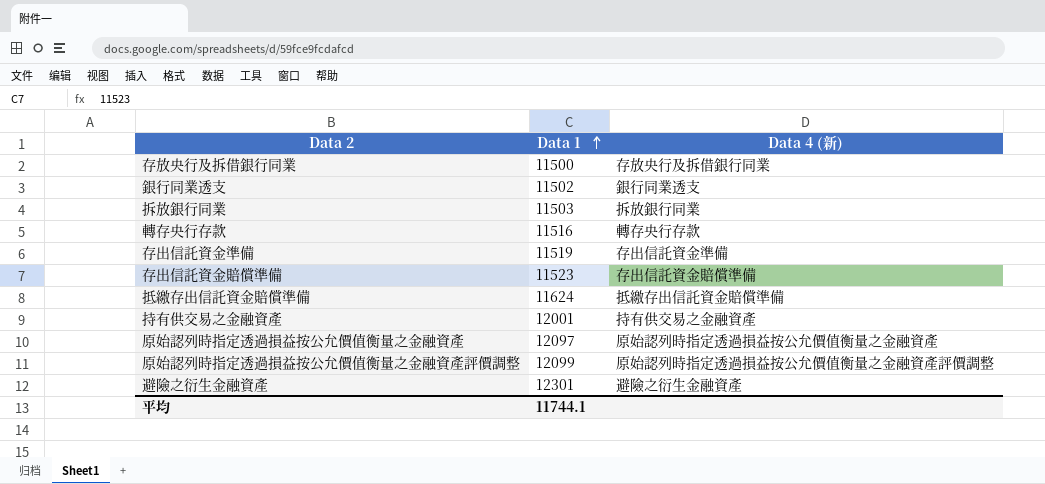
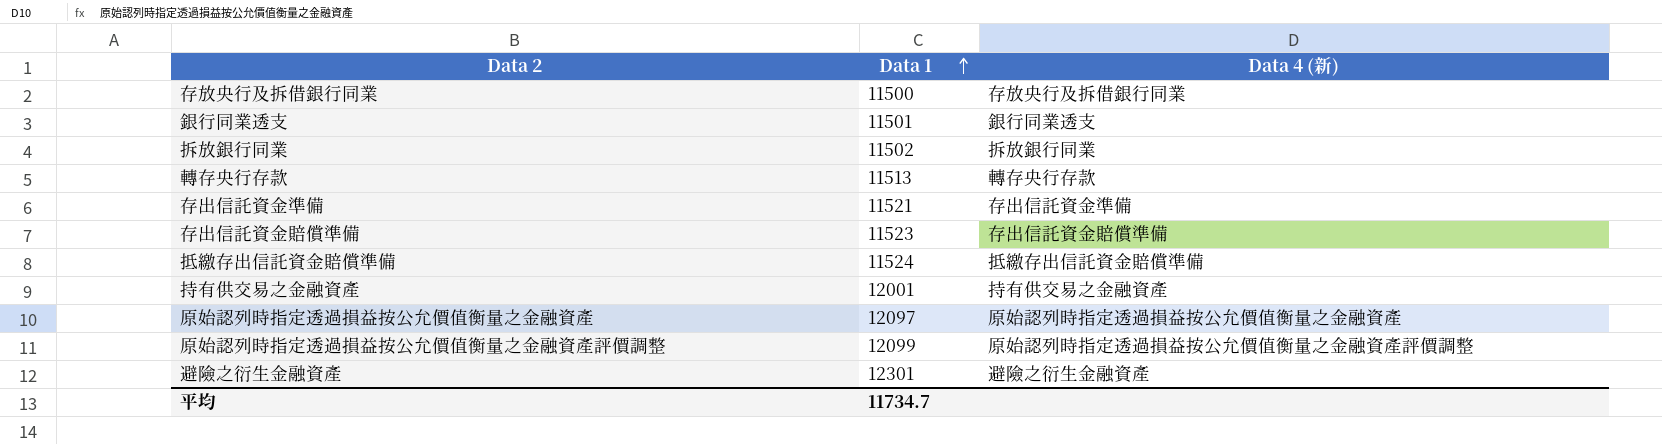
銀行同業透支 | Data 1: 11502 -> 11501
拆放銀行同業 | Data 1: 11503 -> 11502
轉存央行存款 | Data 1: 11516 -> 11513
存出信託資金準備 | Data 1: 11519 -> 11521
抵繳存出信託資金賠償準備 | Data 1: 11624 -> 11524
平均 | Data 1: 11744.1 -> 11734.7

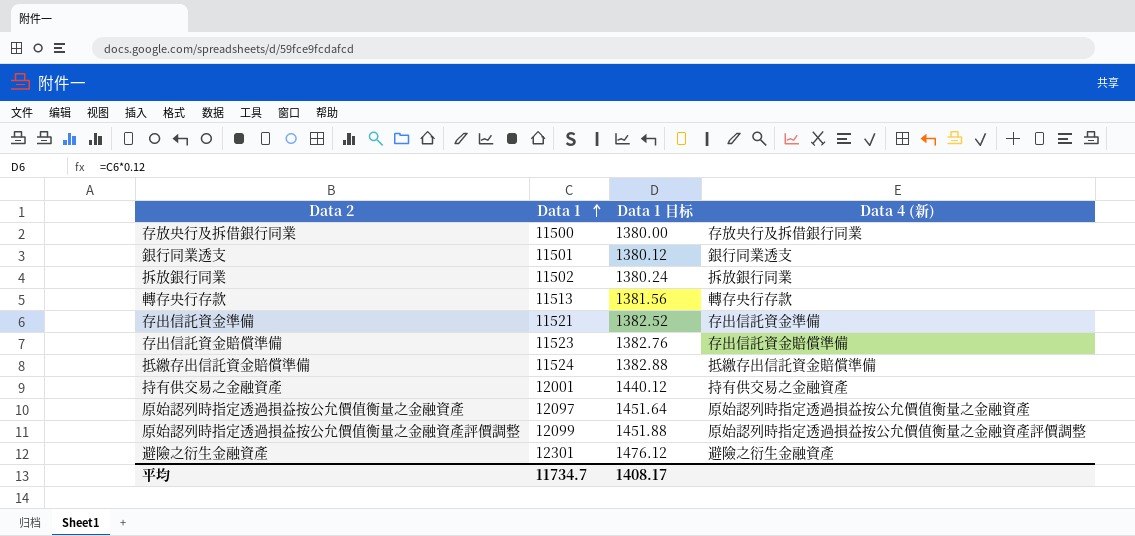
column Data 1 目标 | formula: none -> [Data 1] * 0.12

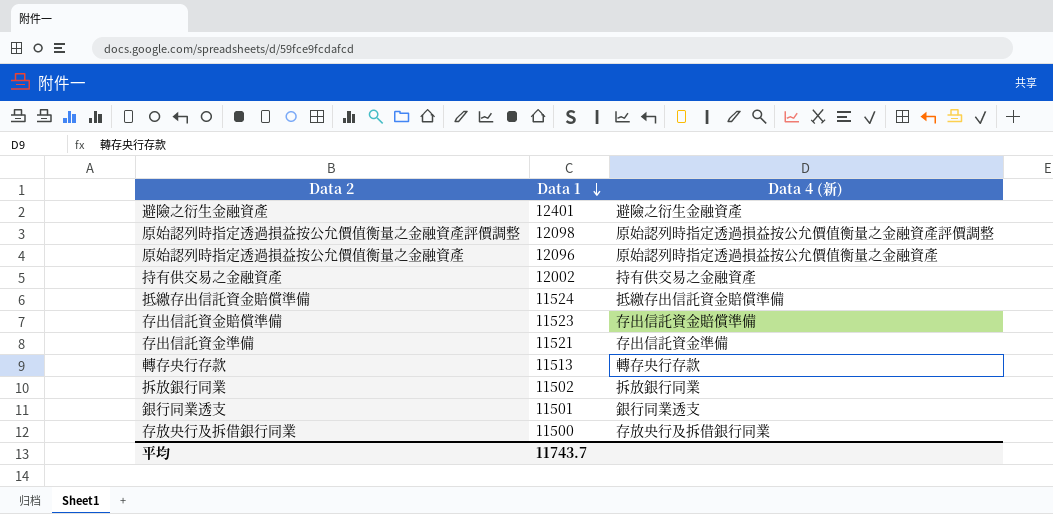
row order: Data 1 ascending -> Data 1 descending
column Data 1 目标 | formula: [Data 1] * 0.12 -> none
避險之衍生金融資產 | Data 1: 12301 -> 12401
原始認列時指定透過損益按公允價值衡量之金融資產評價調整 | Data 1: 12099 -> 12098
原始認列時指定透過損益按公允價值衡量之金融資產 | Data 1: 12097 -> 12096
持有供交易之金融資產 | Data 1: 12001 -> 12002
平均 | Data 1: 11734.7 -> 11743.7

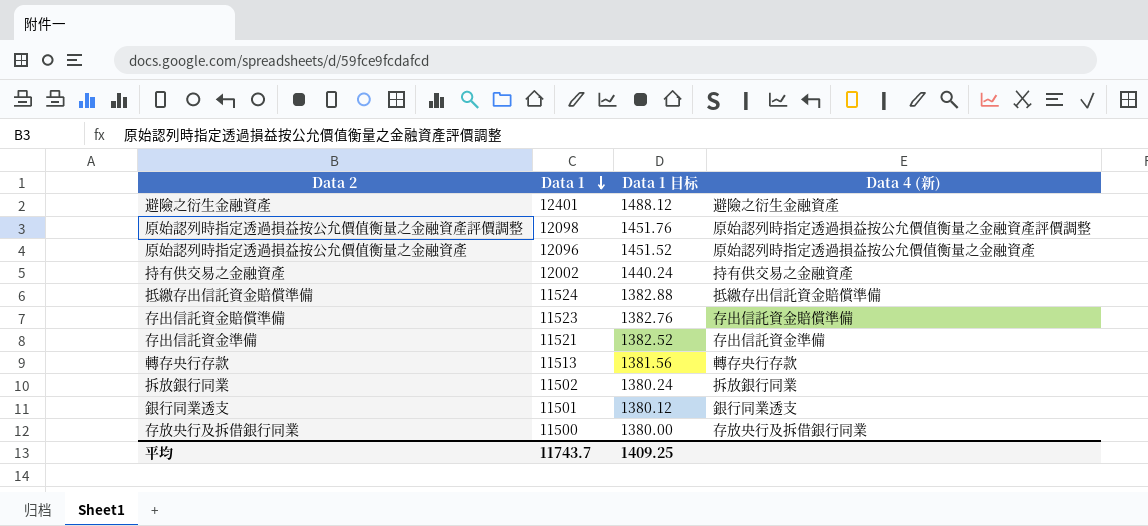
column Data 1 目标 | formula: none -> [Data 1] * 0.12

